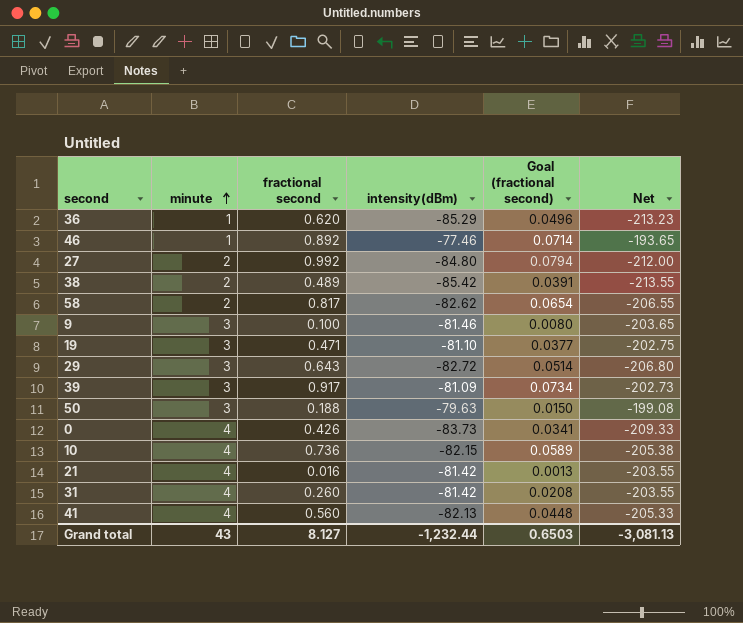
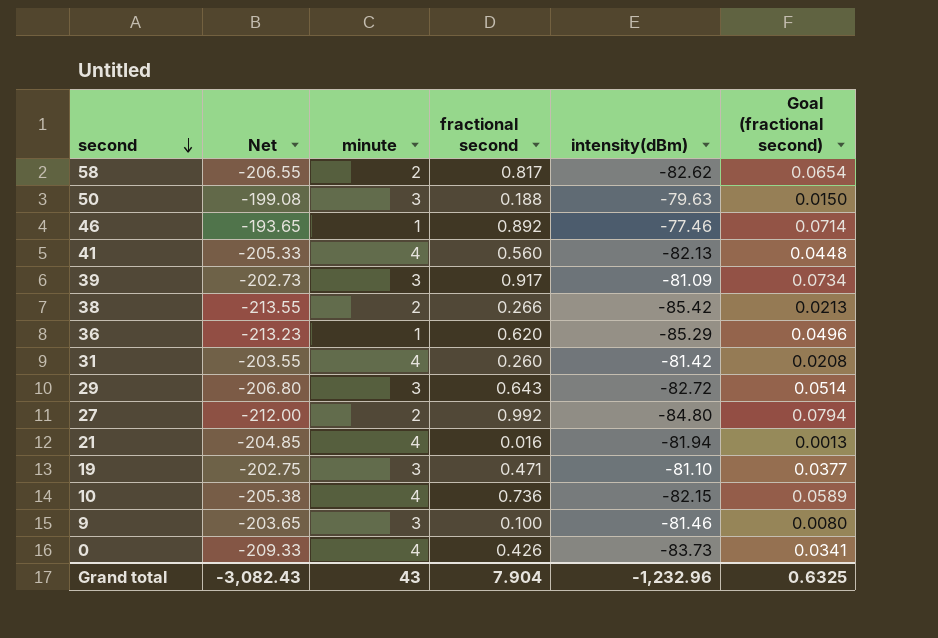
row order: minute ascending -> second descending
column Net | position: 6 -> 2
38 | fractional second: 0.489 -> 0.266
38 | Goal (fractional second): 0.0391 -> 0.0213
21 | Net: -203.55 -> -204.85
21 | intensity(dBm): -81.42 -> -81.94
Grand total | Net: -3,081.13 -> -3,082.43
Grand total | fractional second: 8.127 -> 7.904
Grand total | intensity(dBm): -1,232.44 -> -1,232.96
Grand total | Goal (fractional second): 0.6503 -> 0.6325

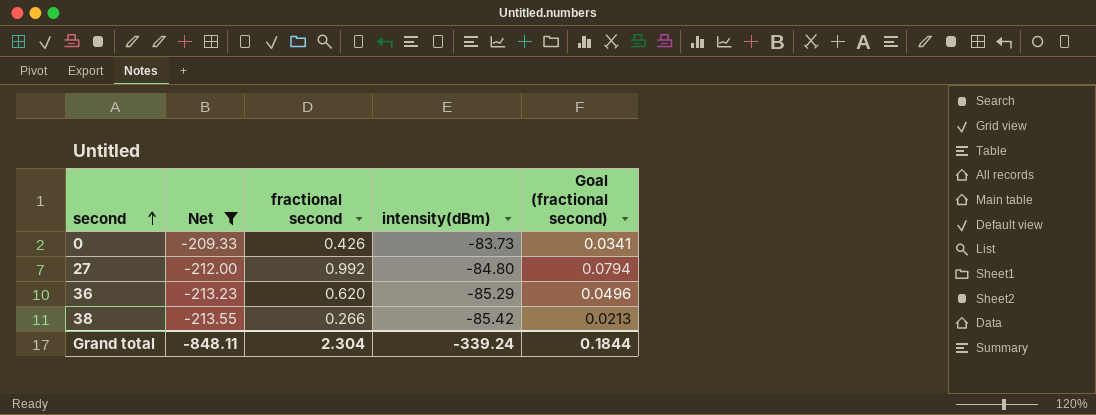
filter: none -> Net <= -209.33
row order: second descending -> second ascending
column minute | position: 3 -> none
Grand total | Net: -3,082.43 -> -848.11
Grand total | fractional second: 7.904 -> 2.304
Grand total | intensity(dBm): -1,232.96 -> -339.24
Grand total | Goal (fractional second): 0.6325 -> 0.1844

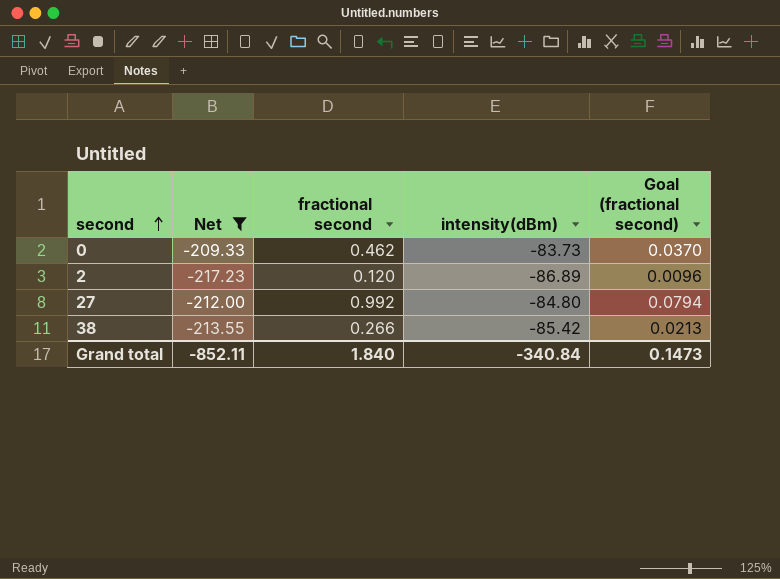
row 36: -213.23 | 0.620 | -85.29 | 0.0496 -> none
0 | fractional second: 0.426 -> 0.462
0 | Goal (fractional second): 0.0341 -> 0.0370
row 2: none -> -217.23 | 0.120 | -86.89 | 0.0096
Grand total | Net: -848.11 -> -852.11
Grand total | fractional second: 2.304 -> 1.840
Grand total | intensity(dBm): -339.24 -> -340.84
Grand total | Goal (fractional second): 0.1844 -> 0.1473

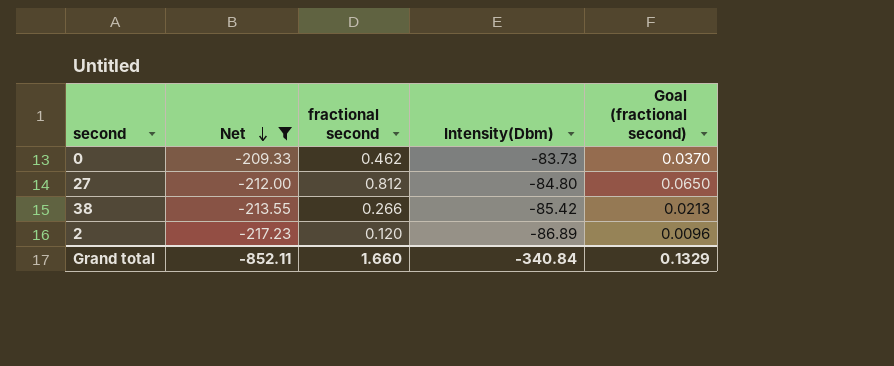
row order: second ascending -> Net descending
column name: intensity(dBm) -> Intensity(Dbm)
27 | fractional second: 0.992 -> 0.812
27 | Goal (fractional second): 0.0794 -> 0.0650
Grand total | fractional second: 1.840 -> 1.660
Grand total | Goal (fractional second): 0.1473 -> 0.1329

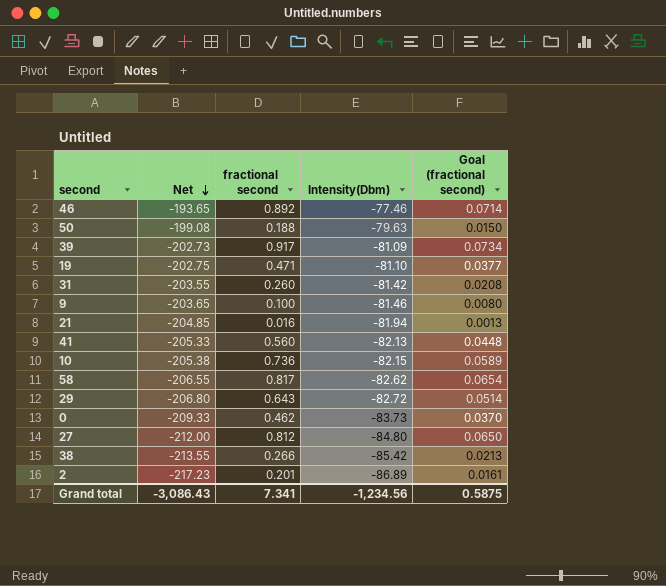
filter: Net <= -209.33 -> none
2 | fractional second: 0.120 -> 0.201
2 | Goal (fractional second): 0.0096 -> 0.0161
Grand total | Net: -852.11 -> -3,086.43
Grand total | fractional second: 1.660 -> 7.341
Grand total | Intensity(Dbm): -340.84 -> -1,234.56
Grand total | Goal (fractional second): 0.1329 -> 0.5875

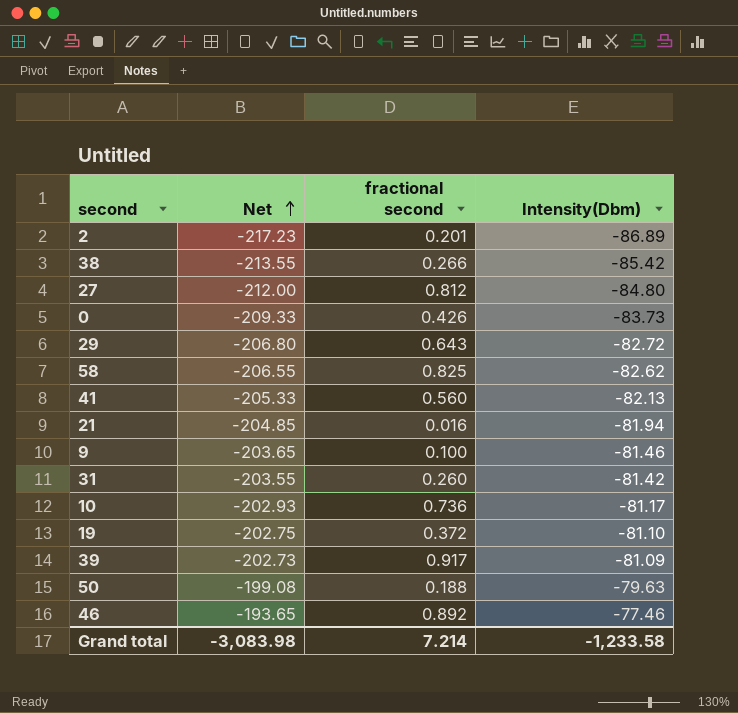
row order: Net descending -> Net ascending
column Goal (fractional second) | formula: [fractional second] * 0.08 -> none
0 | fractional second: 0.462 -> 0.426
58 | fractional second: 0.817 -> 0.825
10 | Net: -205.38 -> -202.93
10 | Intensity(Dbm): -82.15 -> -81.17
19 | fractional second: 0.471 -> 0.372
Grand total | Net: -3,086.43 -> -3,083.98
Grand total | fractional second: 7.341 -> 7.214
Grand total | Intensity(Dbm): -1,234.56 -> -1,233.58

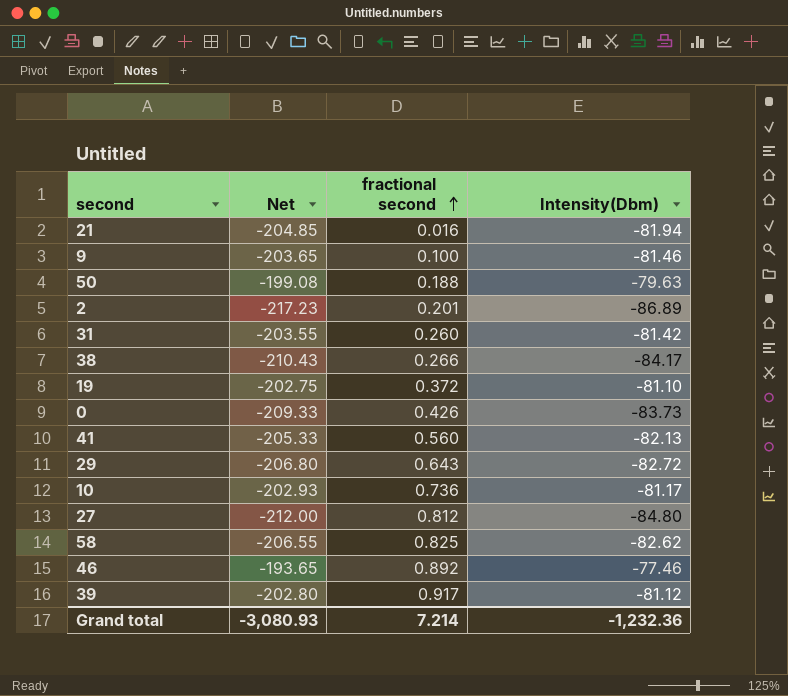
row order: Net ascending -> fractional second ascending
38 | Net: -213.55 -> -210.43
38 | Intensity(Dbm): -85.42 -> -84.17
39 | Net: -202.73 -> -202.80
39 | Intensity(Dbm): -81.09 -> -81.12
Grand total | Net: -3,083.98 -> -3,080.93
Grand total | Intensity(Dbm): -1,233.58 -> -1,232.36

